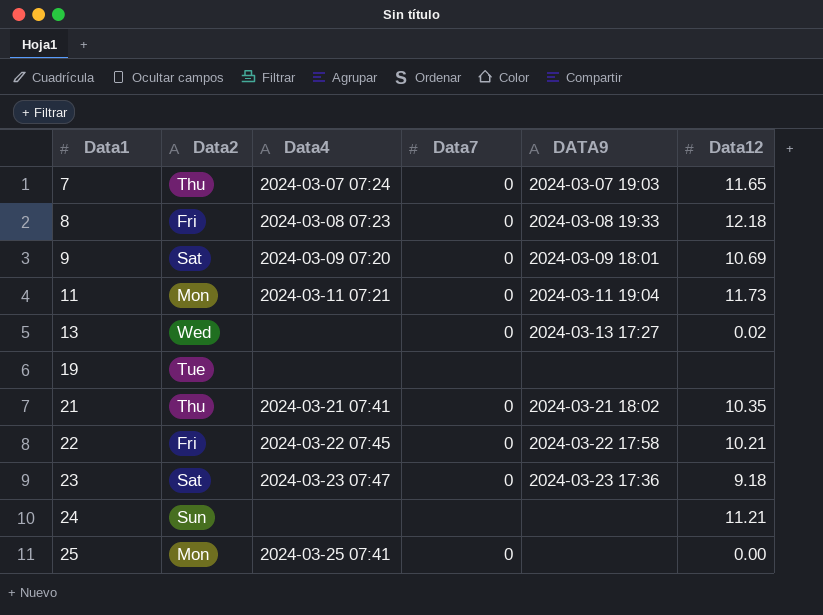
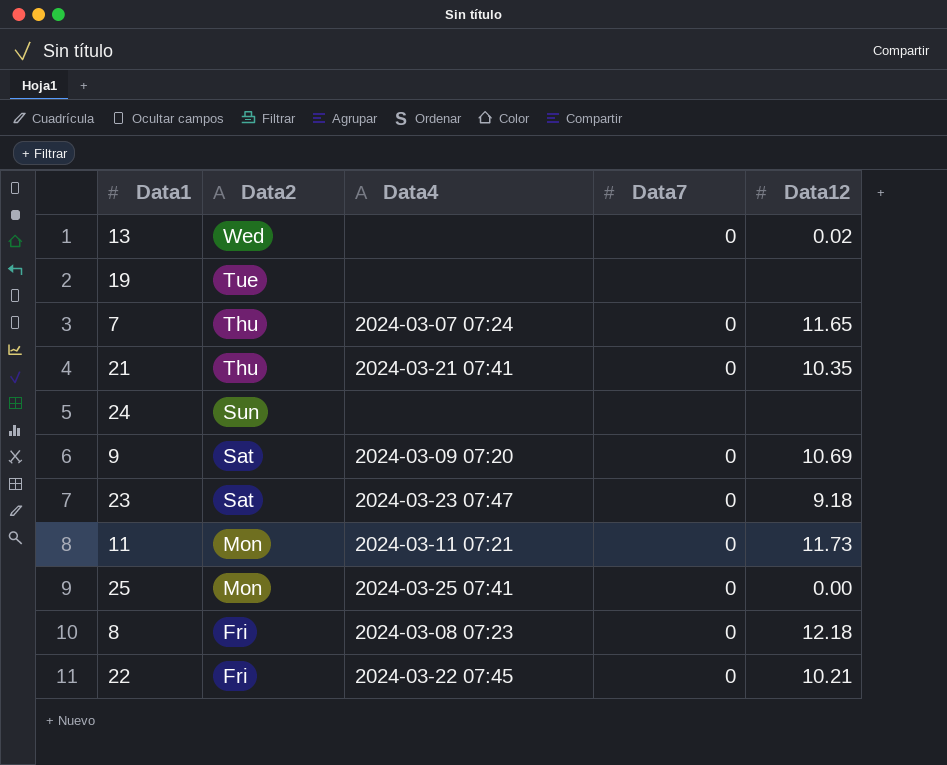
row order: Data1 ascending -> Data2 descending
column DATA9 | position: 5 -> none
24 | Data12: 11.21 -> none

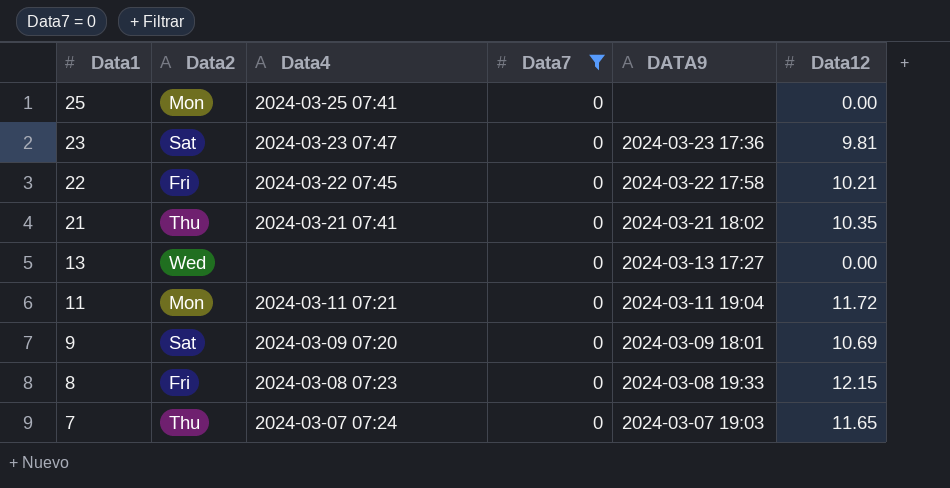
filter: none -> Data7 = 0
row order: Data2 descending -> Data1 descending
column DATA9 | position: none -> 5
23 | Data12: 9.18 -> 9.81
13 | Data12: 0.02 -> 0.00
11 | Data12: 11.73 -> 11.72
8 | Data12: 12.18 -> 12.15

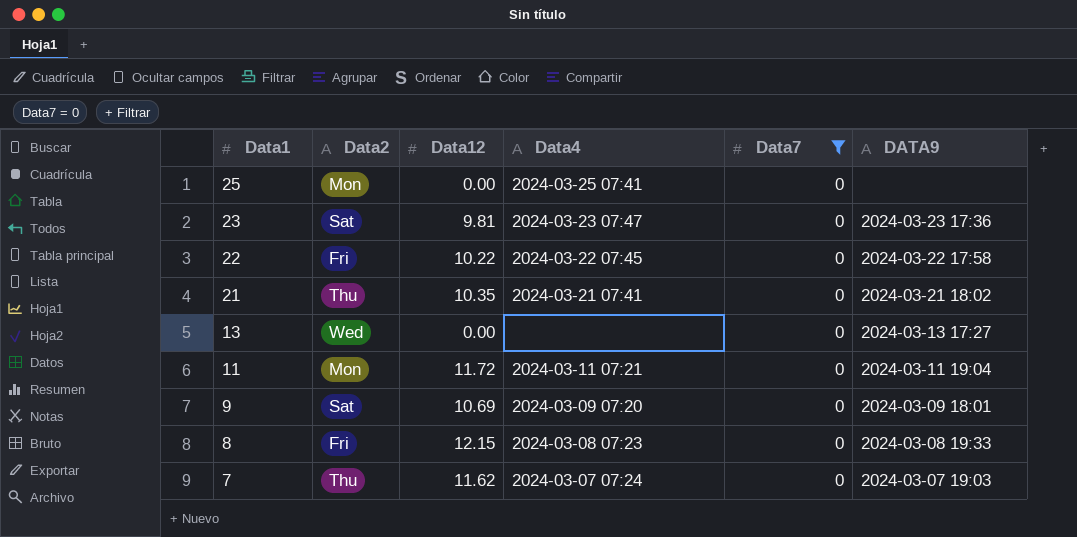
column Data12 | position: 6 -> 3
22 | Data12: 10.21 -> 10.22
7 | Data12: 11.65 -> 11.62

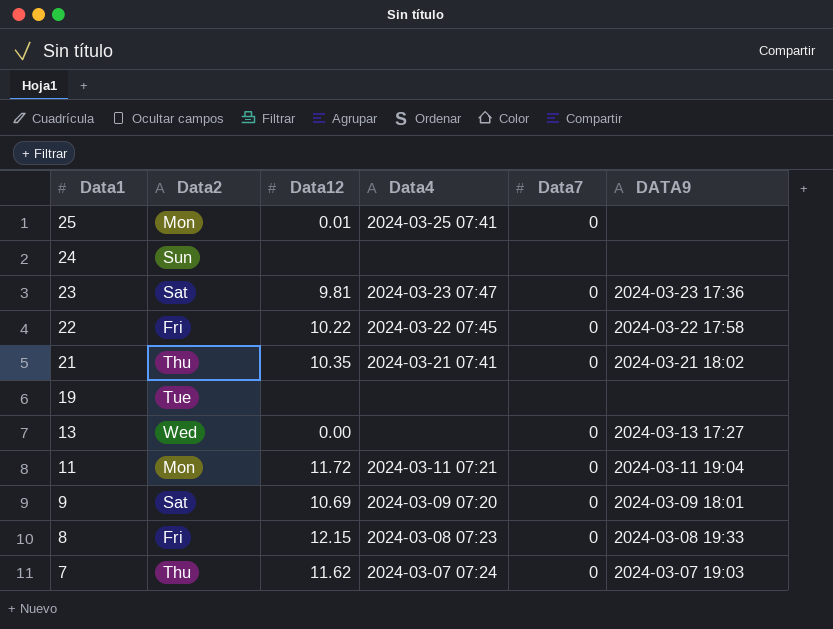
filter: Data7 = 0 -> none
25 | Data12: 0.00 -> 0.01

